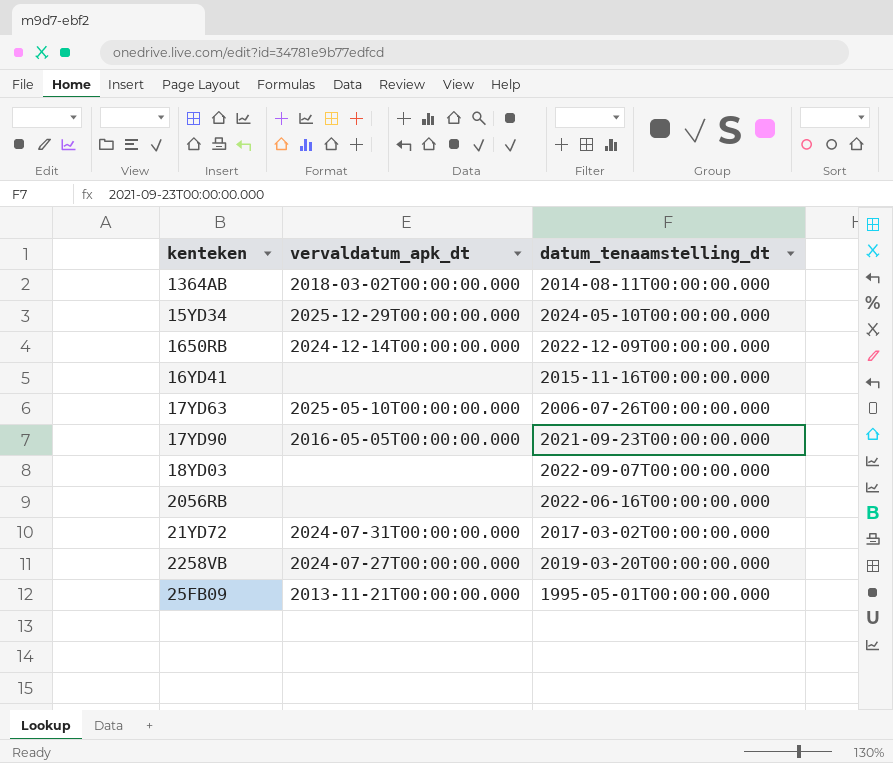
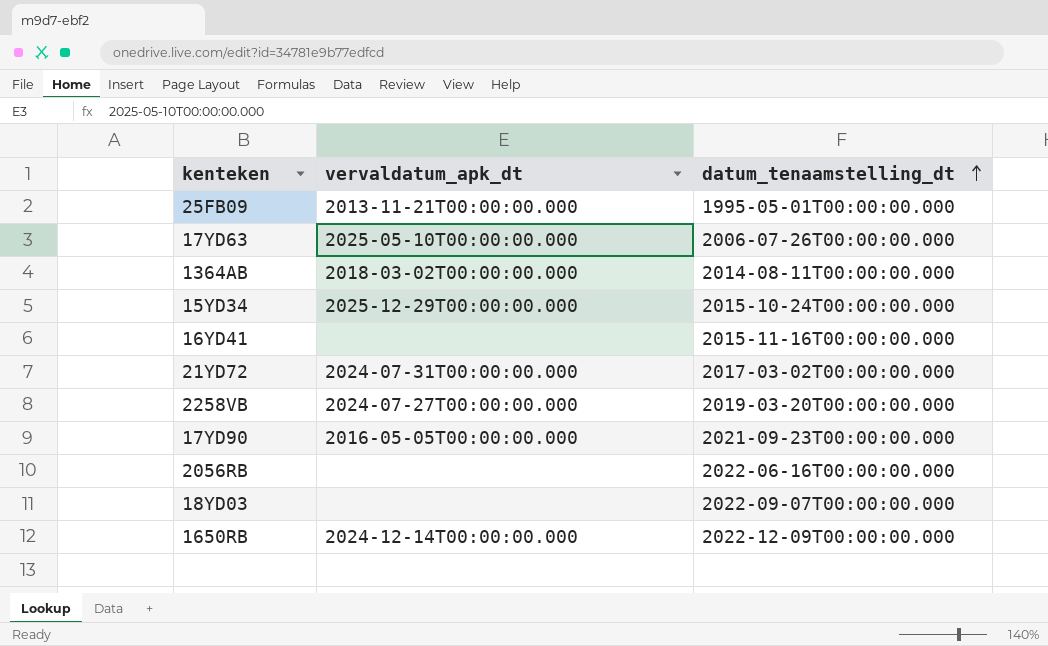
row order: none -> datum_tenaamstelling_dt ascending
15YD34 | datum_tenaamstelling_dt: 2024-05-10T00:00:00.000 -> 2015-10-24T00:00:00.000

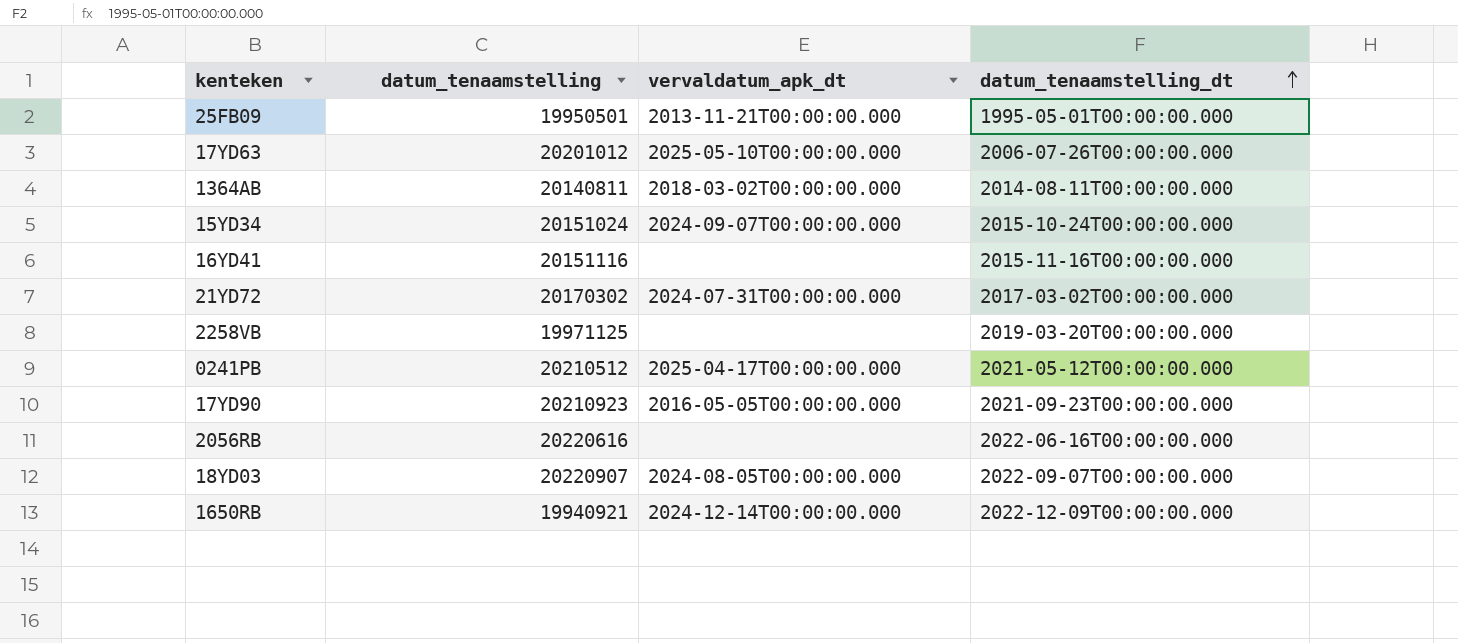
column datum_tenaamstelling | position: none -> 2
15YD34 | vervaldatum_apk_dt: 2025-12-29T00:00:00.000 -> 2024-09-07T00:00:00.000
2258VB | vervaldatum_apk_dt: 2024-07-27T00:00:00.000 -> none
row 0241PB: none -> 20210512 | 2025-04-17T00:00:00.000 | 2021-05-12T00:00:00.000
18YD03 | vervaldatum_apk_dt: none -> 2024-08-05T00:00:00.000

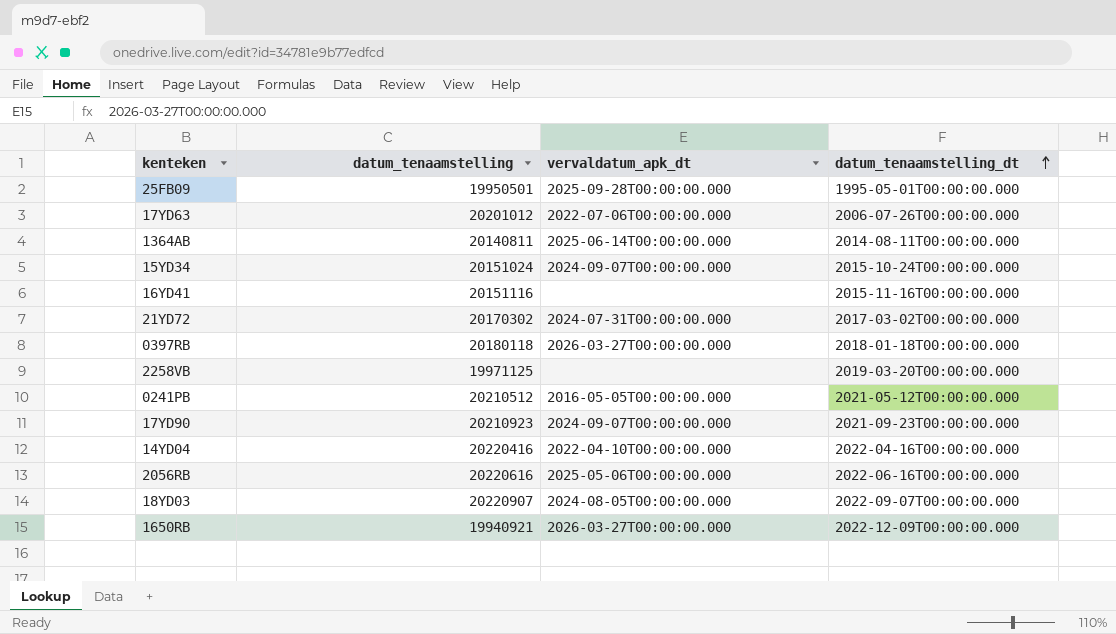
25FB09 | vervaldatum_apk_dt: 2013-11-21T00:00:00.000 -> 2025-09-28T00:00:00.000
17YD63 | vervaldatum_apk_dt: 2025-05-10T00:00:00.000 -> 2022-07-06T00:00:00.000
1364AB | vervaldatum_apk_dt: 2018-03-02T00:00:00.000 -> 2025-06-14T00:00:00.000
row 0397RB: none -> 20180118 | 2026-03-27T00:00:00.000 | 2018-01-18T00:00:00.000
0241PB | vervaldatum_apk_dt: 2025-04-17T00:00:00.000 -> 2016-05-05T00:00:00.000
17YD90 | vervaldatum_apk_dt: 2016-05-05T00:00:00.000 -> 2024-09-07T00:00:00.000
row 14YD04: none -> 20220416 | 2022-04-10T00:00:00.000 | 2022-04-16T00:00:00.000
2056RB | vervaldatum_apk_dt: none -> 2025-05-06T00:00:00.000
1650RB | vervaldatum_apk_dt: 2024-12-14T00:00:00.000 -> 2026-03-27T00:00:00.000

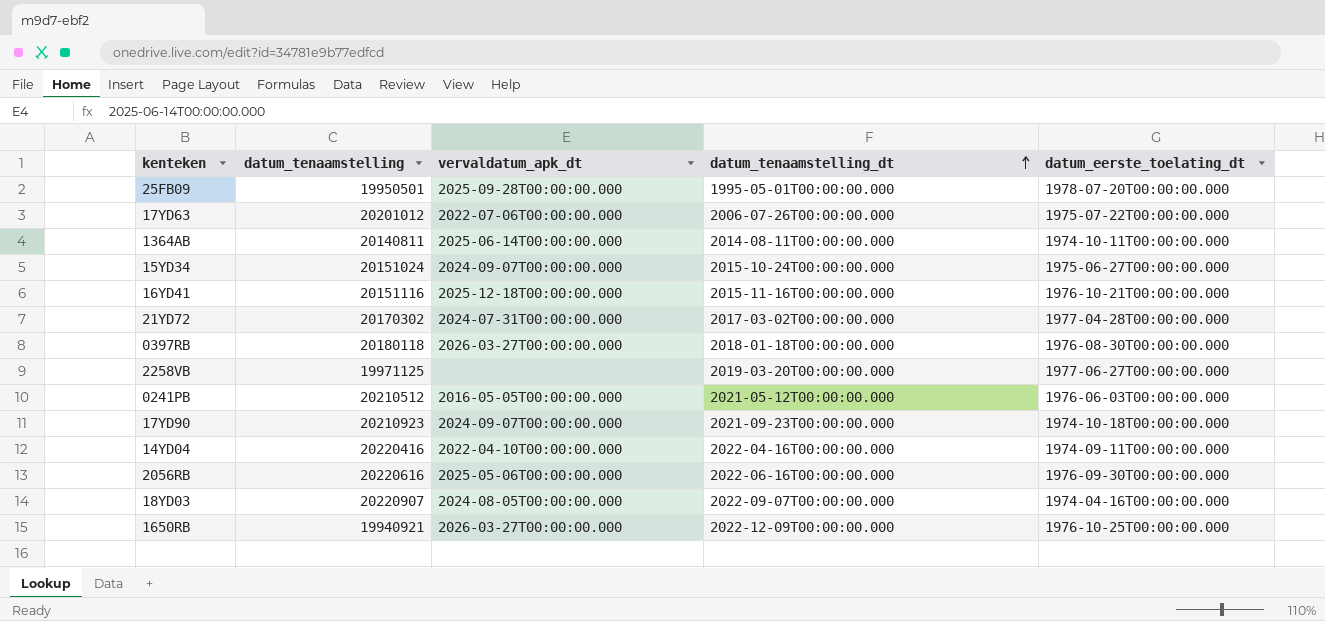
column datum_eerste_toelating_dt | position: none -> 5
16YD41 | vervaldatum_apk_dt: none -> 2025-12-18T00:00:00.000

